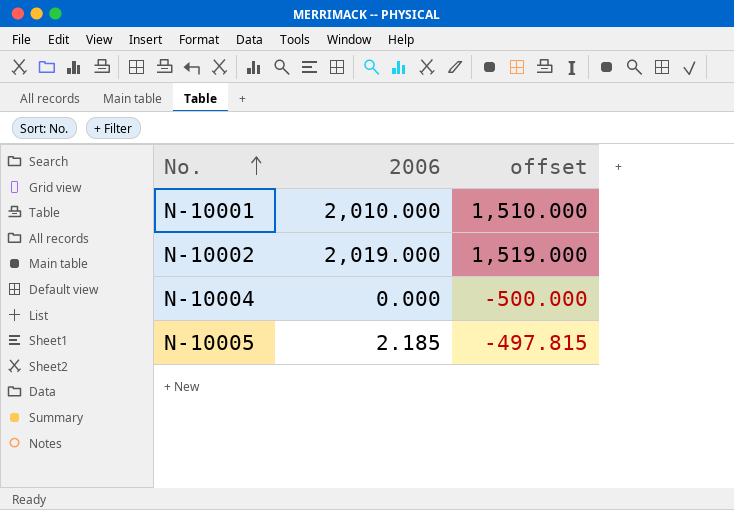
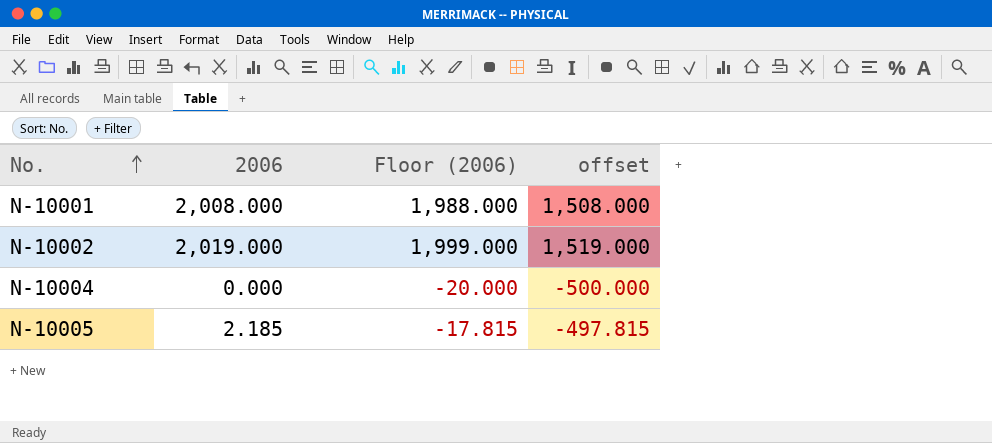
column Floor (2006) | formula: none -> [2006] - 20
N-10001 | 2006: 2,010.000 -> 2,008.000
N-10001 | offset: 1,510.000 -> 1,508.000

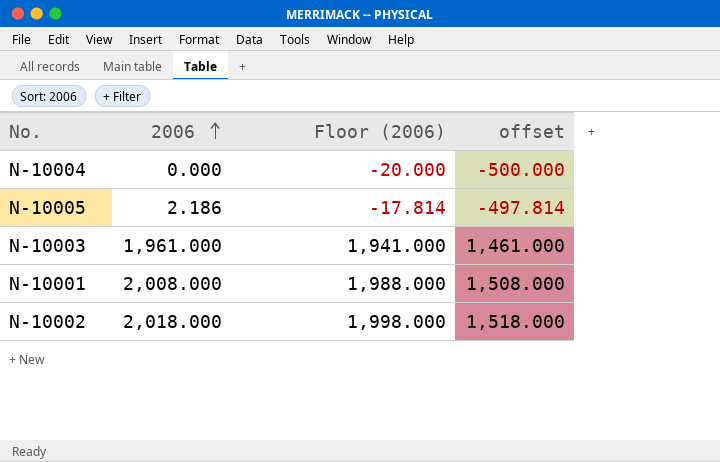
row order: No. ascending -> 2006 ascending
N-10005 | 2006: 2.185 -> 2.186
N-10005 | Floor (2006): -17.815 -> -17.814
N-10005 | offset: -497.815 -> -497.814
row N-10003: none -> 1,961.000 | 1,941.000 | 1,461.000
N-10002 | 2006: 2,019.000 -> 2,018.000
N-10002 | Floor (2006): 1,999.000 -> 1,998.000
N-10002 | offset: 1,519.000 -> 1,518.000

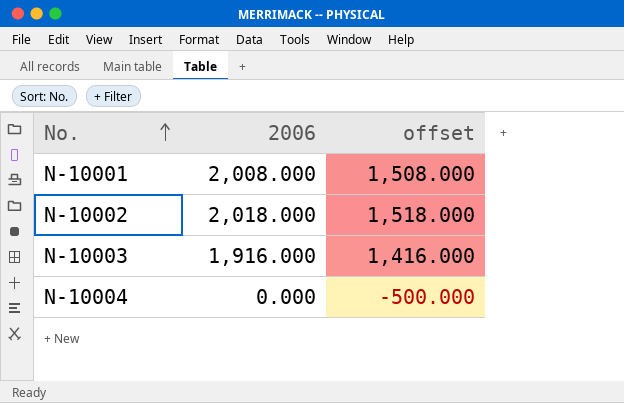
row order: 2006 ascending -> No. ascending
column Floor (2006) | formula: [2006] - 20 -> none
row N-10005: 2.186 | -17.814 | -497.814 -> none
N-10003 | 2006: 1,961.000 -> 1,916.000
N-10003 | offset: 1,461.000 -> 1,416.000

